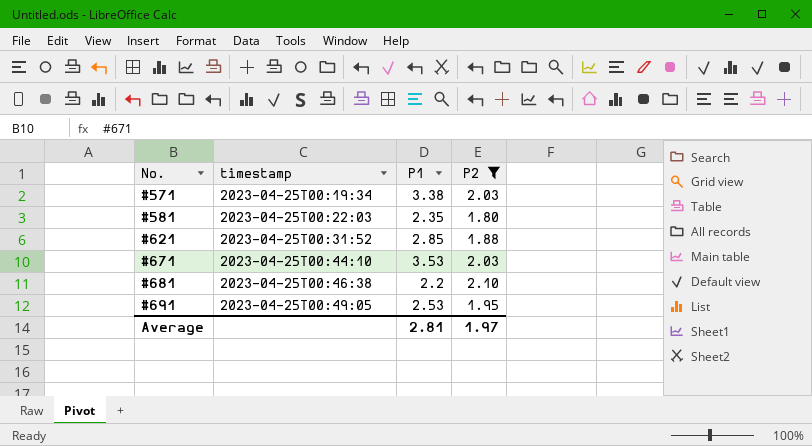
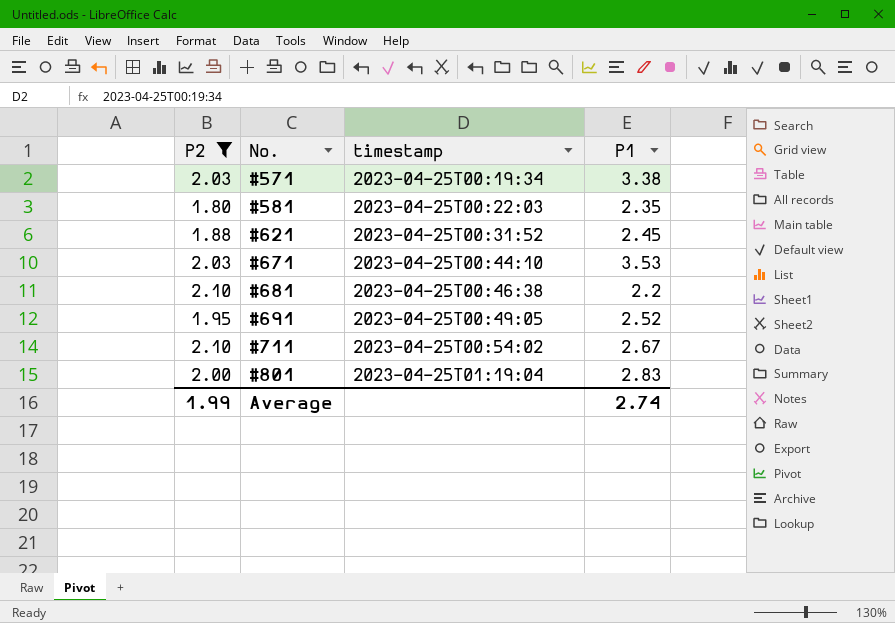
column P2 | position: 4 -> 1
#621 | P1: 2.85 -> 2.45
#691 | P1: 2.53 -> 2.52
row #711: none -> 2.10 | 2023-04-25T00:54:02 | 2.67
row #801: none -> 2.00 | 2023-04-25T01:19:04 | 2.83
Average | P2: 1.97 -> 1.99
Average | P1: 2.81 -> 2.74

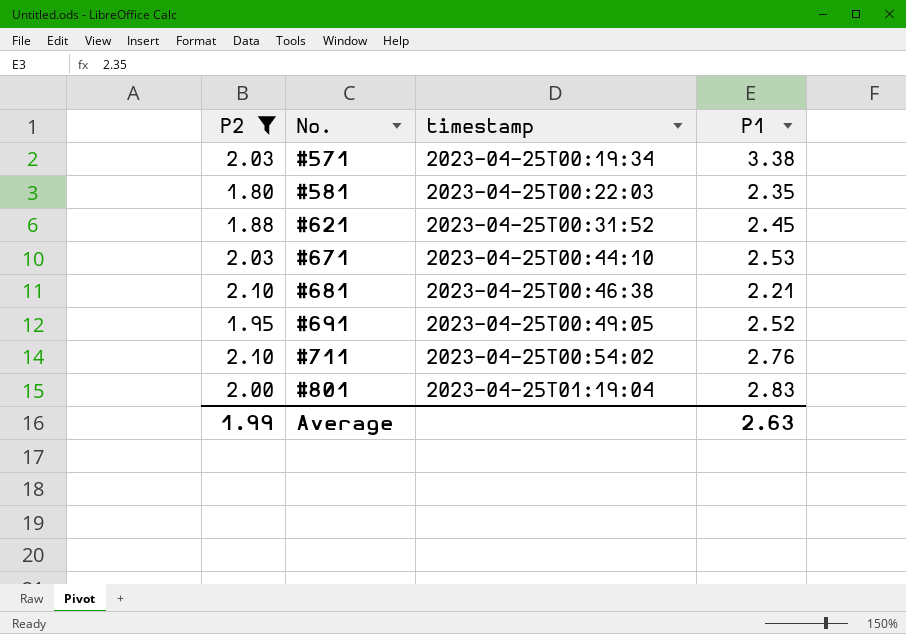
#671 | P1: 3.53 -> 2.53
#681 | P1: 2.2 -> 2.21
#711 | P1: 2.67 -> 2.76
Average | P1: 2.74 -> 2.63

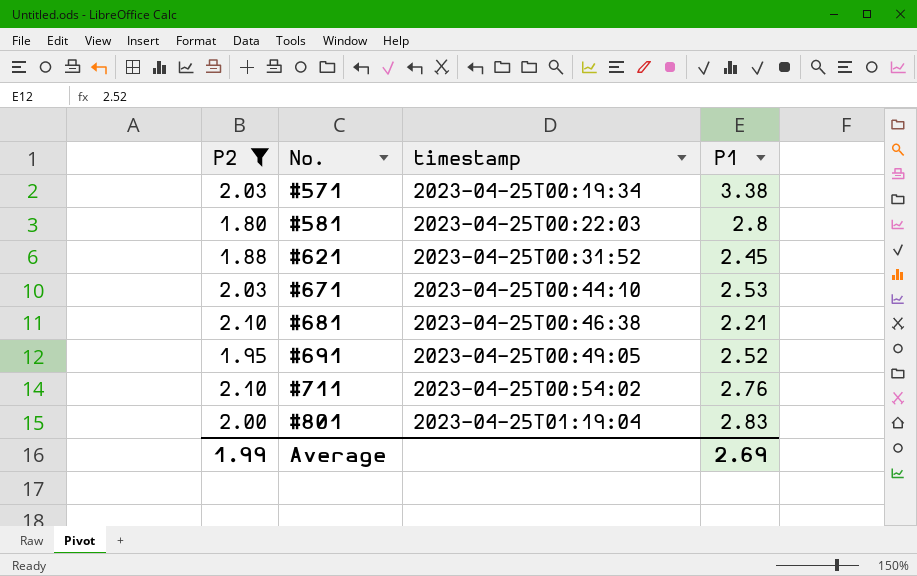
#581 | P1: 2.35 -> 2.8
Average | P1: 2.63 -> 2.69

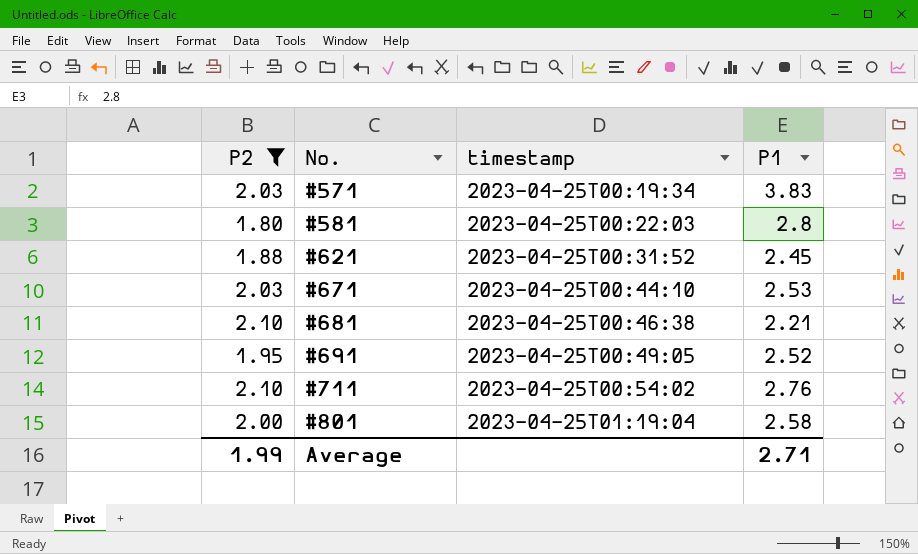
#571 | P1: 3.38 -> 3.83
#801 | P1: 2.83 -> 2.58
Average | P1: 2.69 -> 2.71

